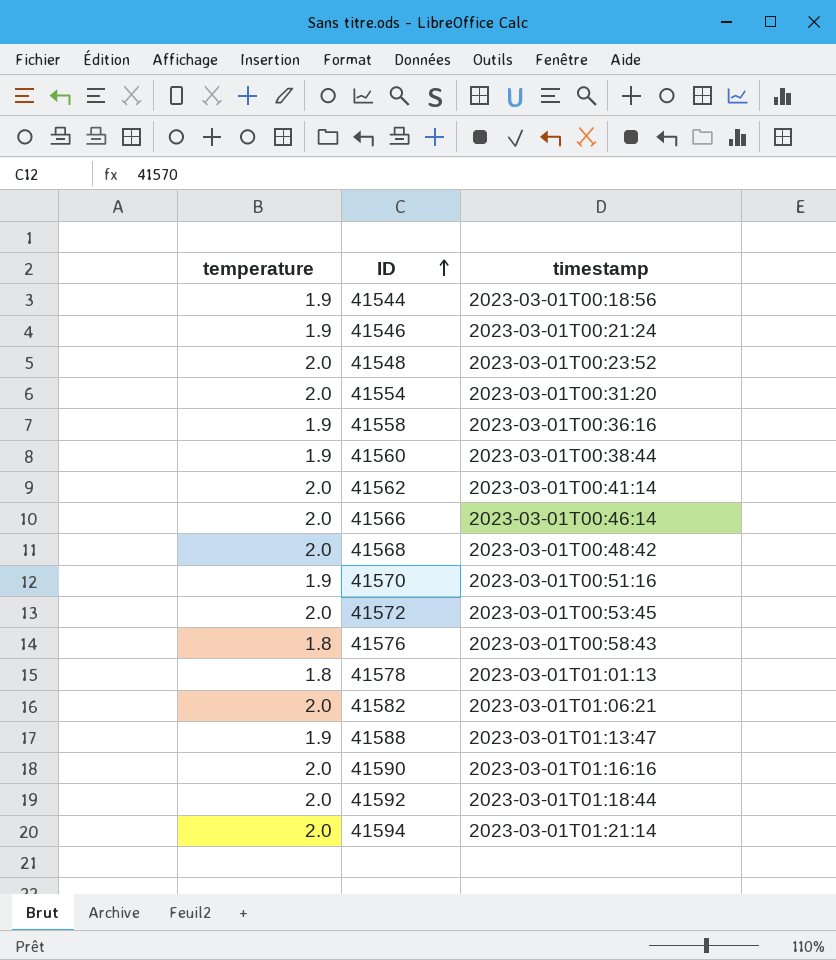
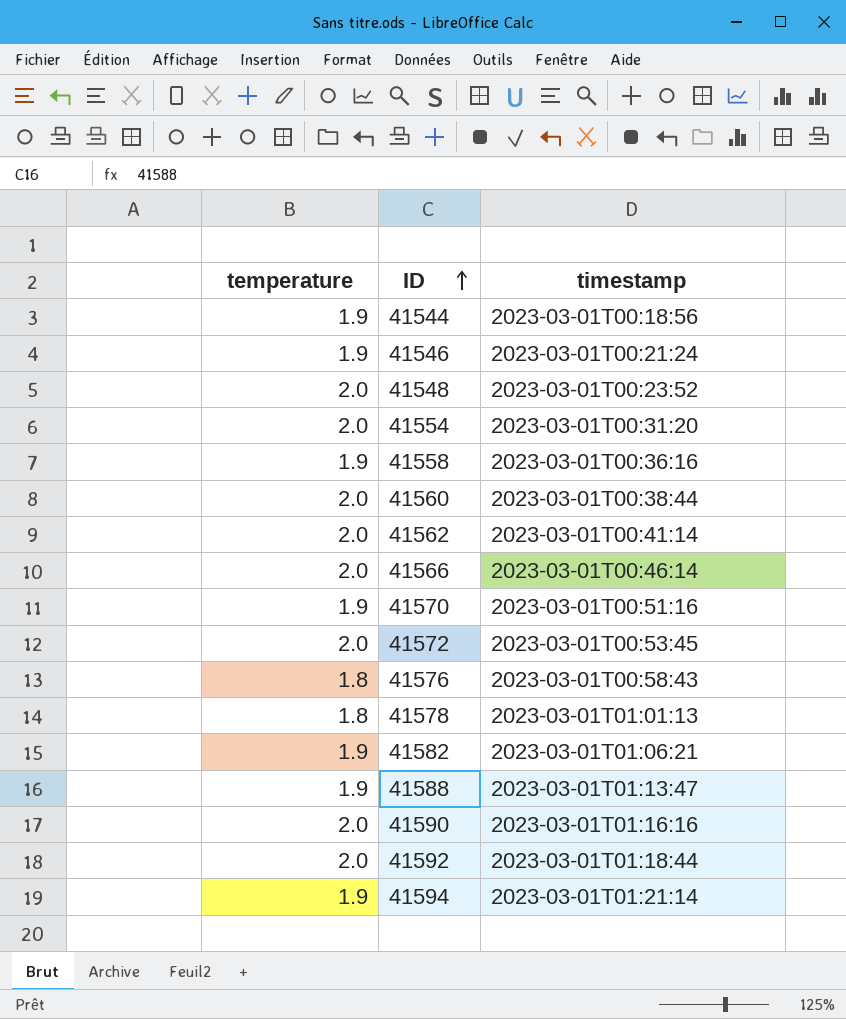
row 41568: 2.0 | 2023-03-01T00:48:42 -> none
41560 | temperature: 1.9 -> 2.0
41582 | temperature: 2.0 -> 1.9
41594 | temperature: 2.0 -> 1.9

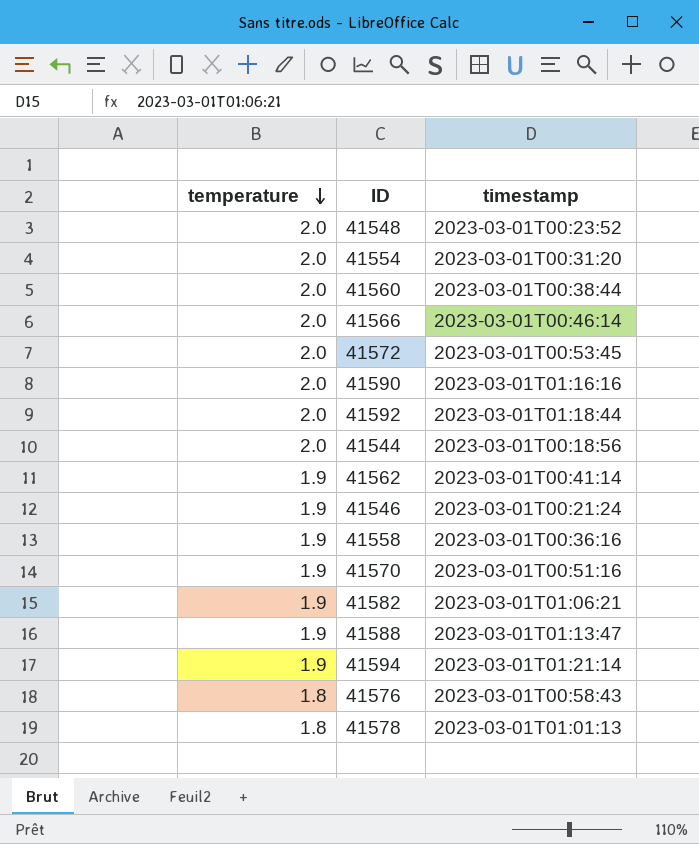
row order: ID ascending -> temperature descending
41544 | temperature: 1.9 -> 2.0
41562 | temperature: 2.0 -> 1.9

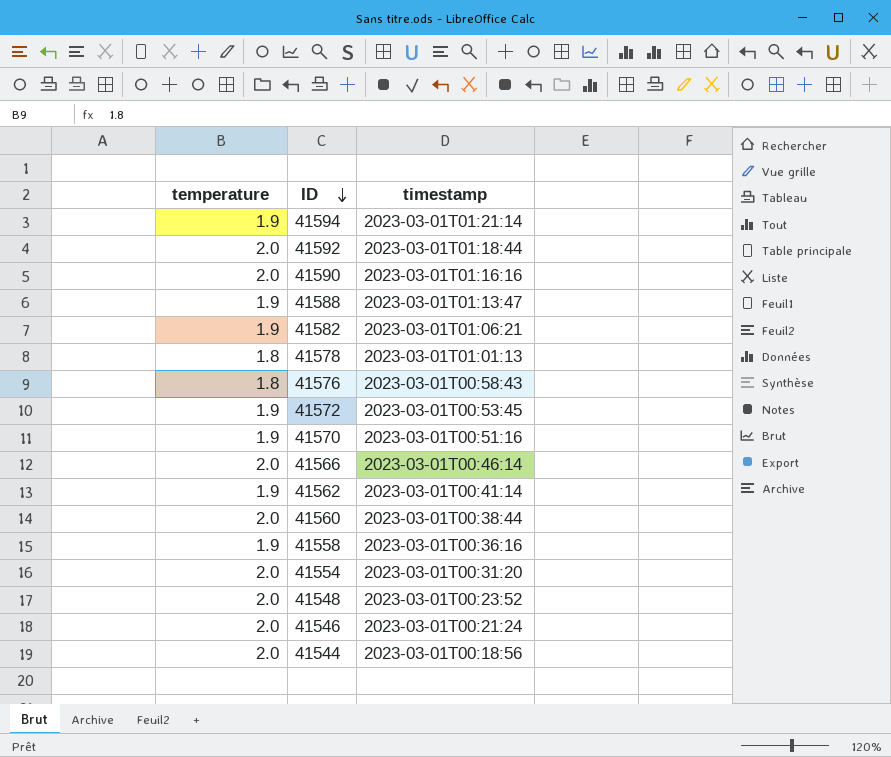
row order: temperature descending -> ID descending
41572 | temperature: 2.0 -> 1.9
41546 | temperature: 1.9 -> 2.0

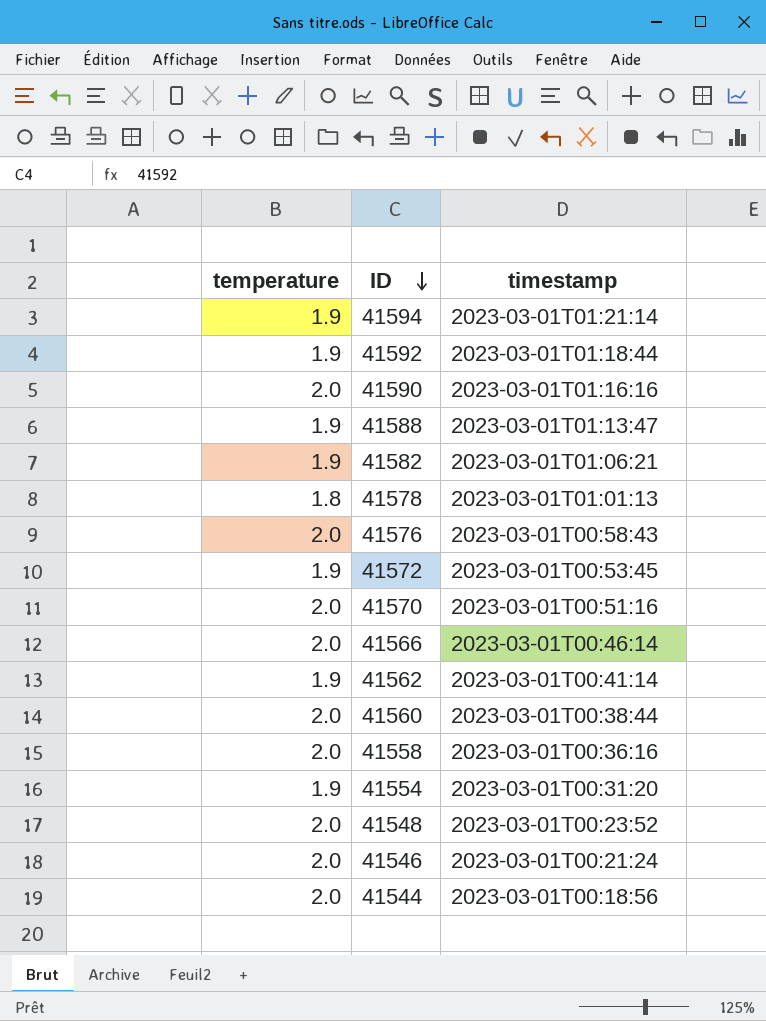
41592 | temperature: 2.0 -> 1.9
41576 | temperature: 1.8 -> 2.0
41570 | temperature: 1.9 -> 2.0
41558 | temperature: 1.9 -> 2.0
41554 | temperature: 2.0 -> 1.9

